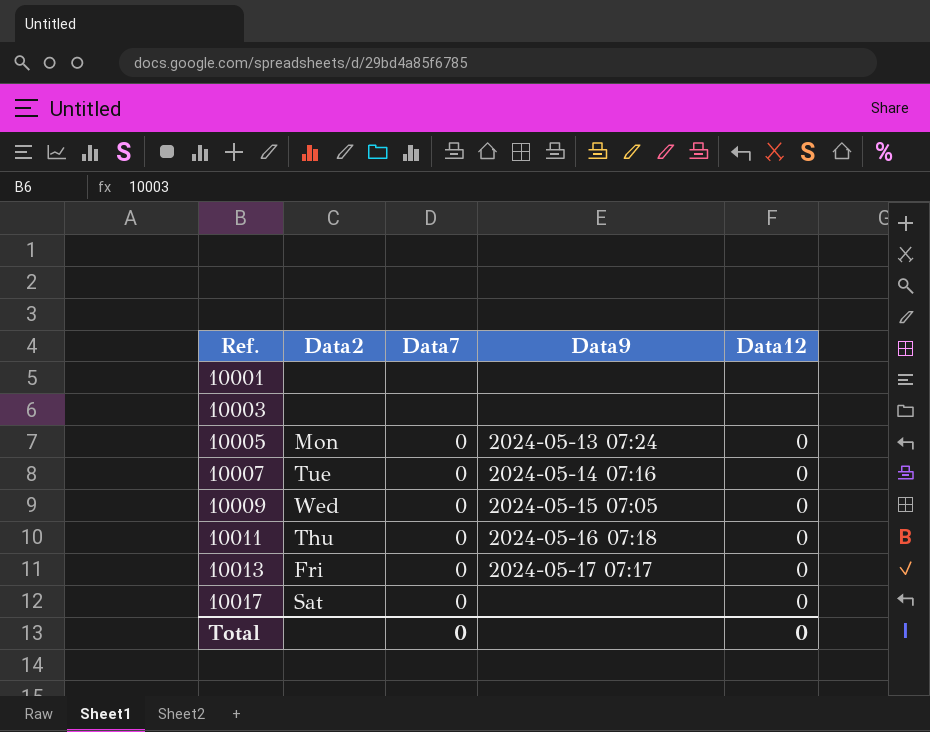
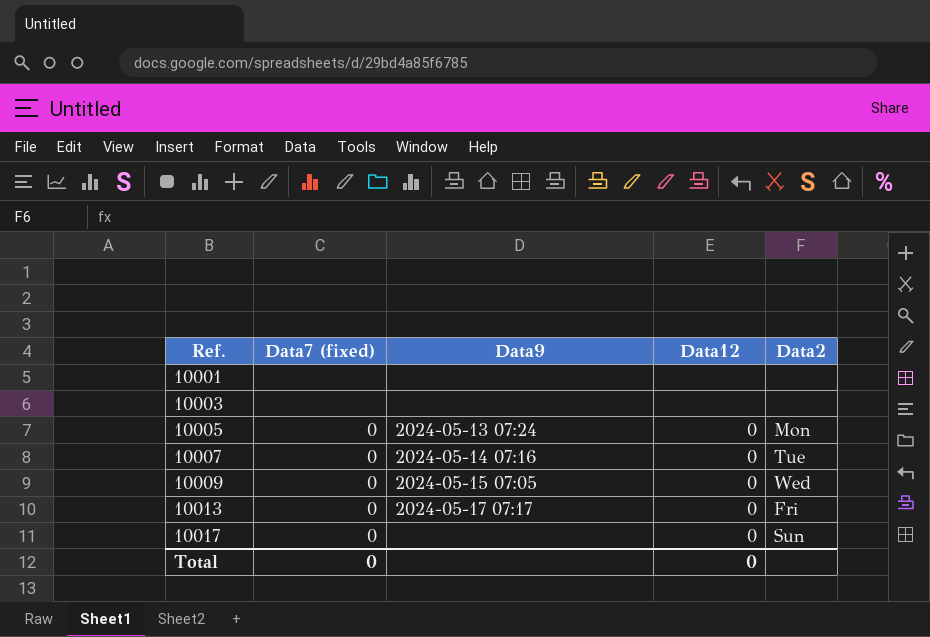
column name: Data7 -> Data7 (fixed)
column Data2 | position: 2 -> 5
row 10011: Thu | 0 | 2024-05-16 07:18 | 0 -> none
10017 | Data2: Sat -> Sun

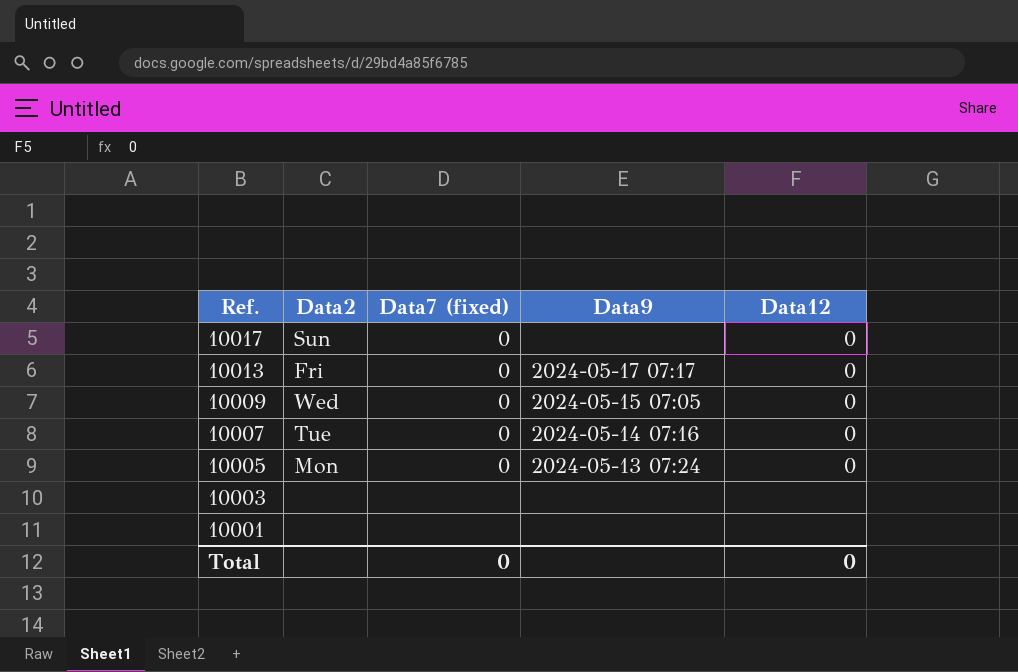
row order: Ref. ascending -> Ref. descending
column Data2 | position: 5 -> 2

